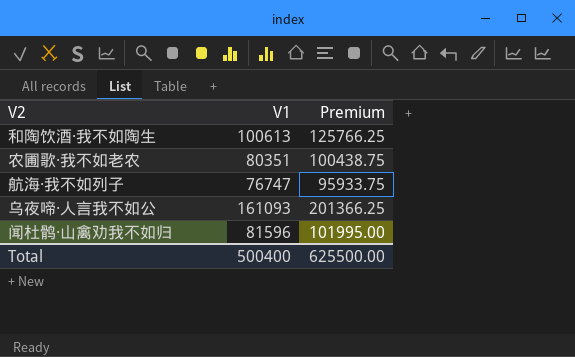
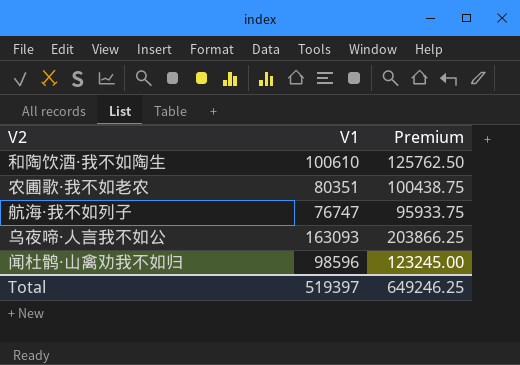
和陶饮酒·我不如陶生 | V1: 100613 -> 100610
和陶饮酒·我不如陶生 | Premium: 125766.25 -> 125762.50
乌夜啼·人言我不如公 | V1: 161093 -> 163093
乌夜啼·人言我不如公 | Premium: 201366.25 -> 203866.25
闻杜鹘·山禽劝我不如归 | V1: 81596 -> 98596
闻杜鹘·山禽劝我不如归 | Premium: 101995.00 -> 123245.00
Total | V1: 500400 -> 519397
Total | Premium: 625500.00 -> 649246.25

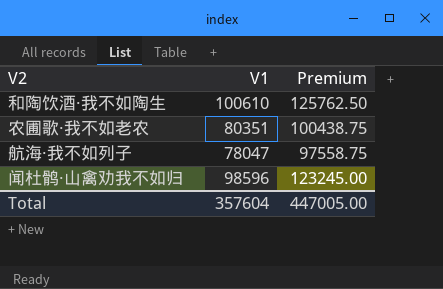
row 乌夜啼·人言我不如公: 163093 | 203866.25 -> none
航海·我不如列子 | V1: 76747 -> 78047
航海·我不如列子 | Premium: 95933.75 -> 97558.75
Total | V1: 519397 -> 357604
Total | Premium: 649246.25 -> 447005.00

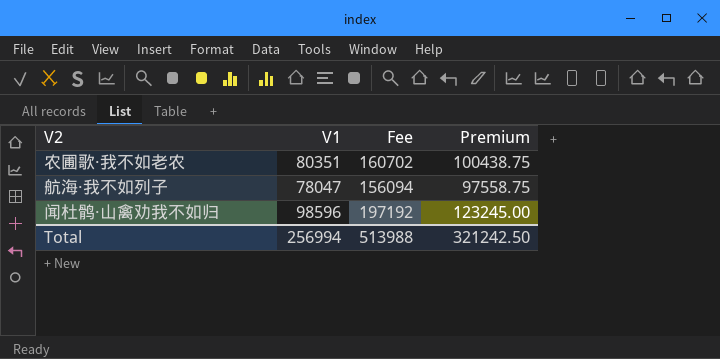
column Fee | formula: none -> [V1] * 2
row 和陶饮酒·我不如陶生: 100610 | 125762.50 -> none
Total | V1: 357604 -> 256994
Total | Premium: 447005.00 -> 321242.50

